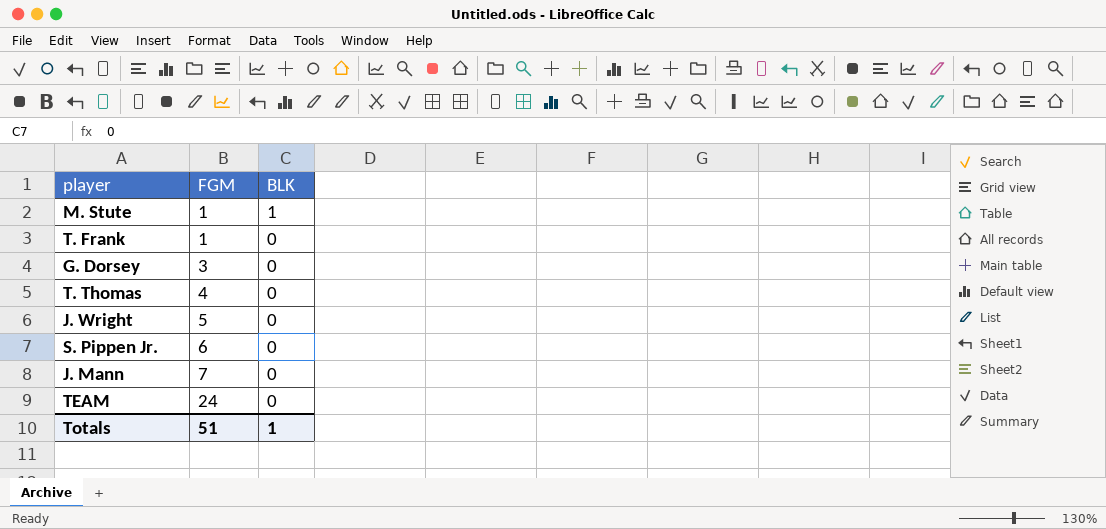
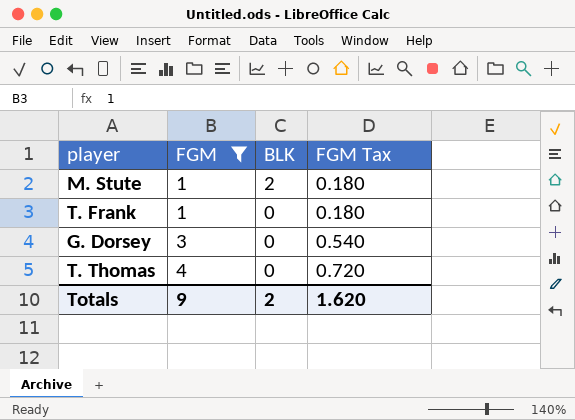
filter: none -> FGM <= 4
column FGM Tax | formula: none -> [FGM] * 0.18
M. Stute | BLK: 1 -> 2
Totals | FGM: 51 -> 9
Totals | BLK: 1 -> 2

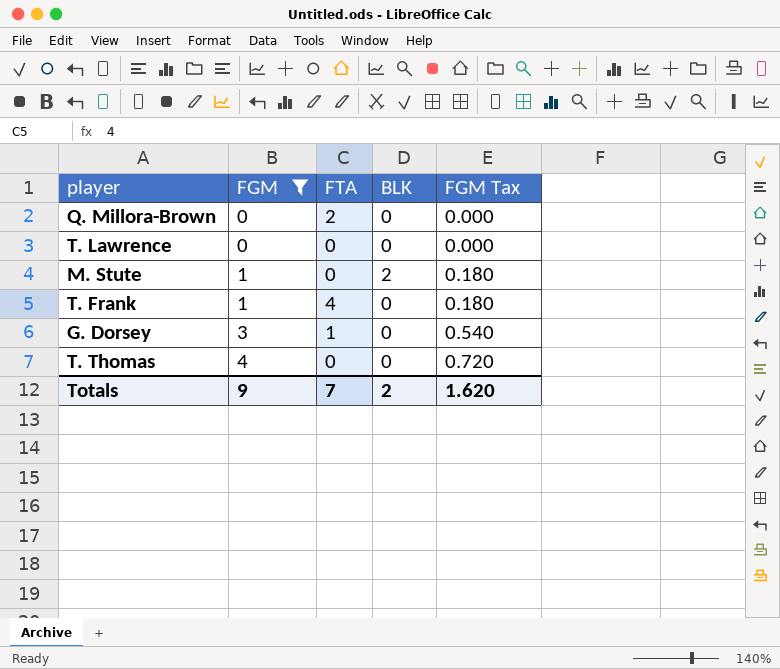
column FTA | position: none -> 3
row Q. Millora-Brown: none -> 0 | 2 | 0 | 0.000
row T. Lawrence: none -> 0 | 0 | 0 | 0.000

